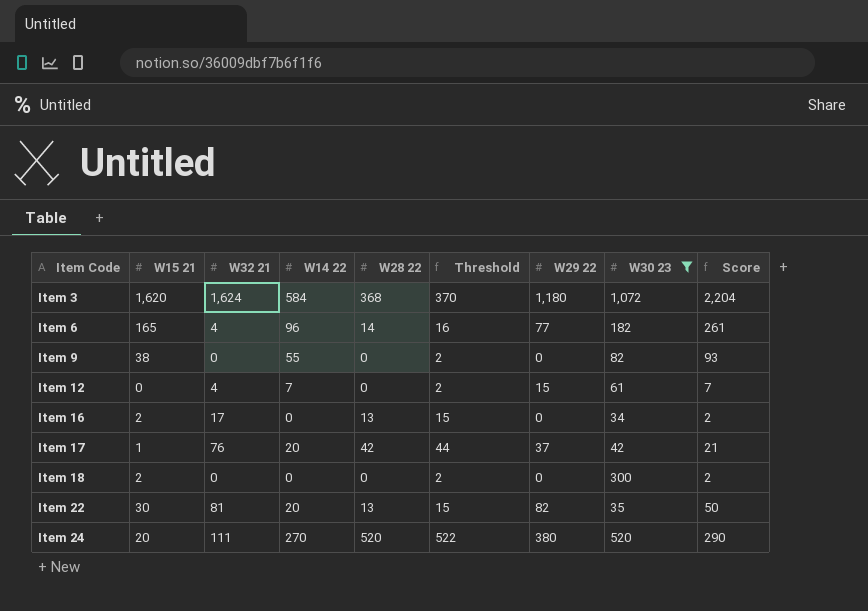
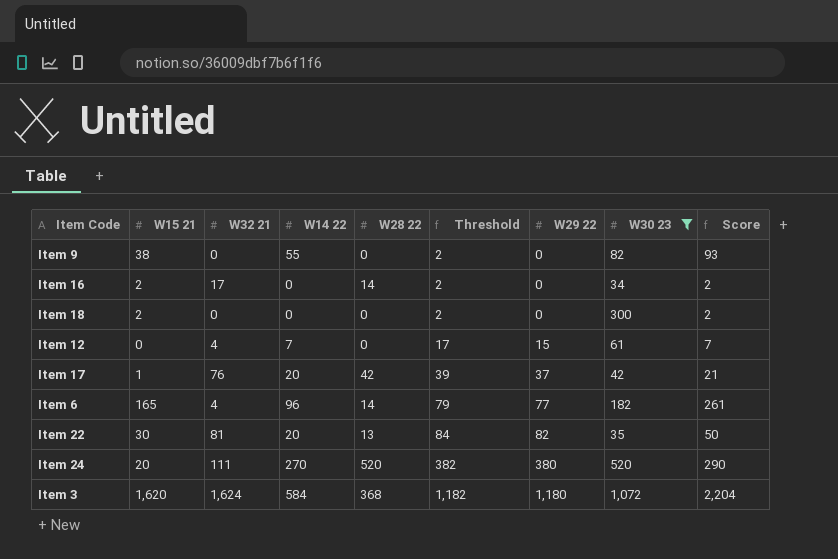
row order: Item Code ascending -> Threshold ascending
column Threshold | formula: [W28 22] + 2 -> [W29 22] + 2
Item 16 | W28 22: 13 -> 14

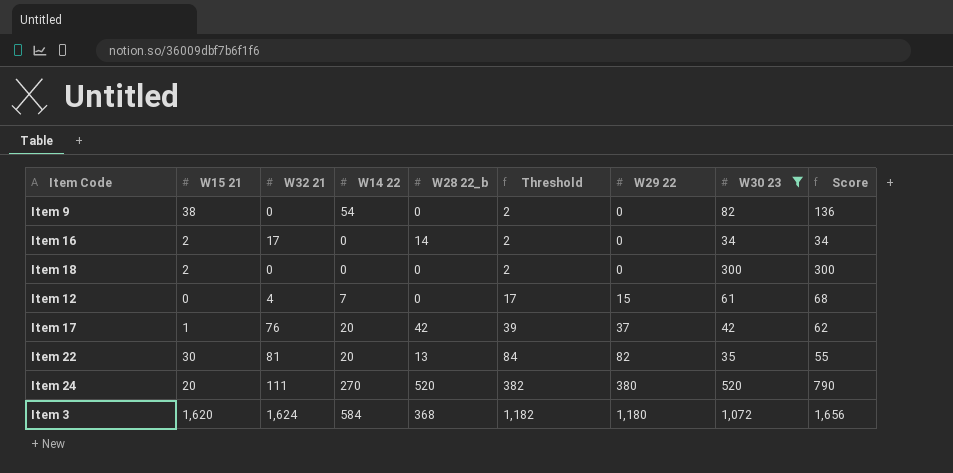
column name: W28 22 -> W28 22_b
column Score | formula: [W15 21] + [W14 22] -> [W14 22] + [W30 23]
row Item 6: 165 | 4 | 96 | 14 | 79 | 77 | 182 | 261 -> none
Item 9 | W14 22: 55 -> 54

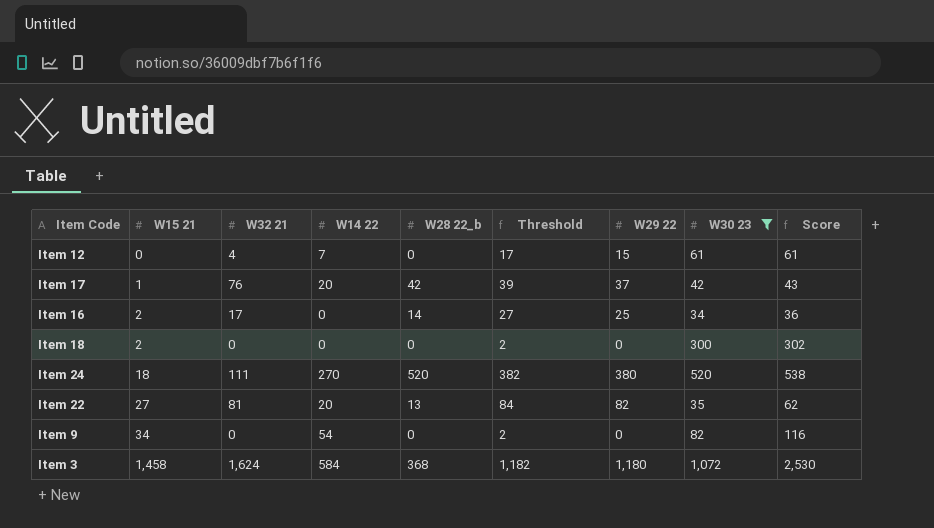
row order: Threshold ascending -> W15 21 ascending
column Score | formula: [W14 22] + [W30 23] -> [W15 21] + [W30 23]
Item 16 | Threshold: 2 -> 27
Item 16 | W29 22: 0 -> 25
Item 24 | W15 21: 20 -> 18
Item 22 | W15 21: 30 -> 27
Item 9 | W15 21: 38 -> 34
Item 3 | W15 21: 1,620 -> 1,458

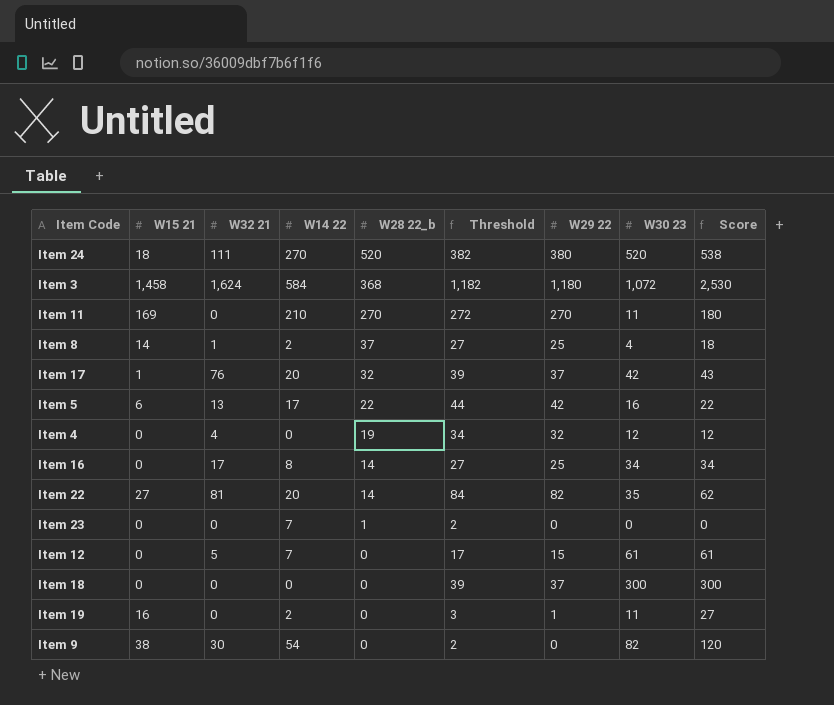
filter: W30 23 >= 34 -> none
row order: W15 21 ascending -> W28 22_b descending
Item 17 | W28 22_b: 42 -> 32
Item 16 | W15 21: 2 -> 0
Item 16 | W14 22: 0 -> 8
Item 16 | Score: 36 -> 34
Item 22 | W28 22_b: 13 -> 14
Item 12 | W32 21: 4 -> 5
Item 18 | W15 21: 2 -> 0
Item 18 | Threshold: 2 -> 39
Item 18 | W29 22: 0 -> 37
Item 18 | Score: 302 -> 300
Item 9 | W15 21: 34 -> 38
Item 9 | W32 21: 0 -> 30
Item 9 | Score: 116 -> 120

